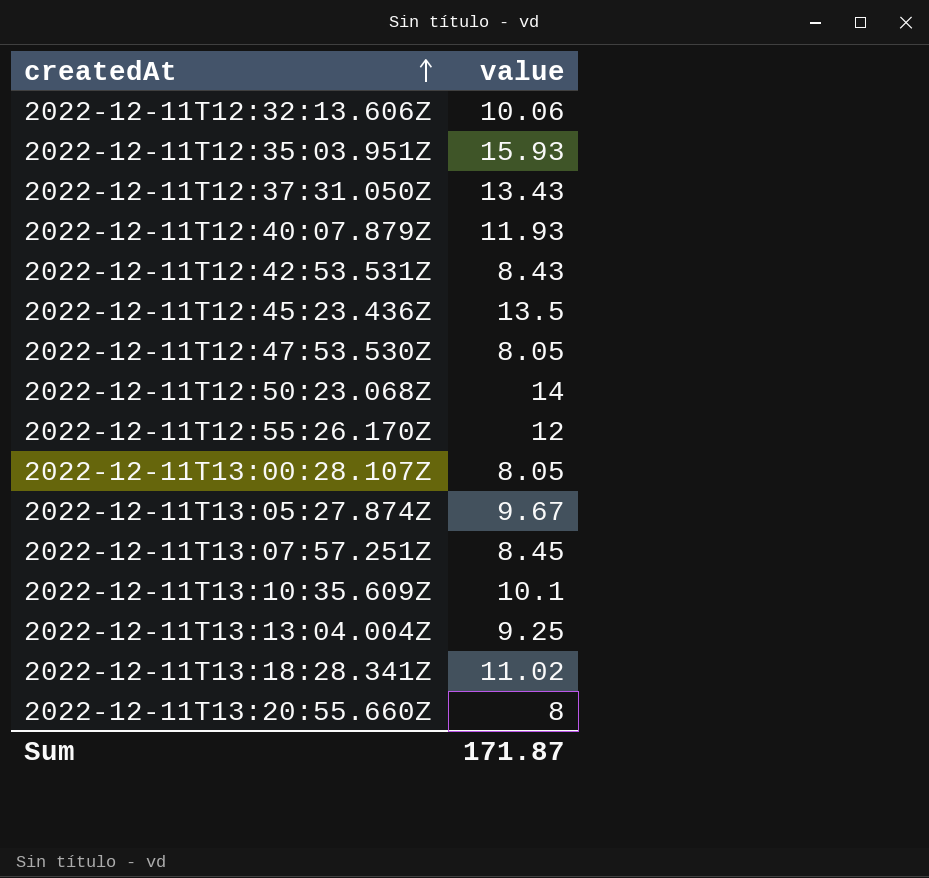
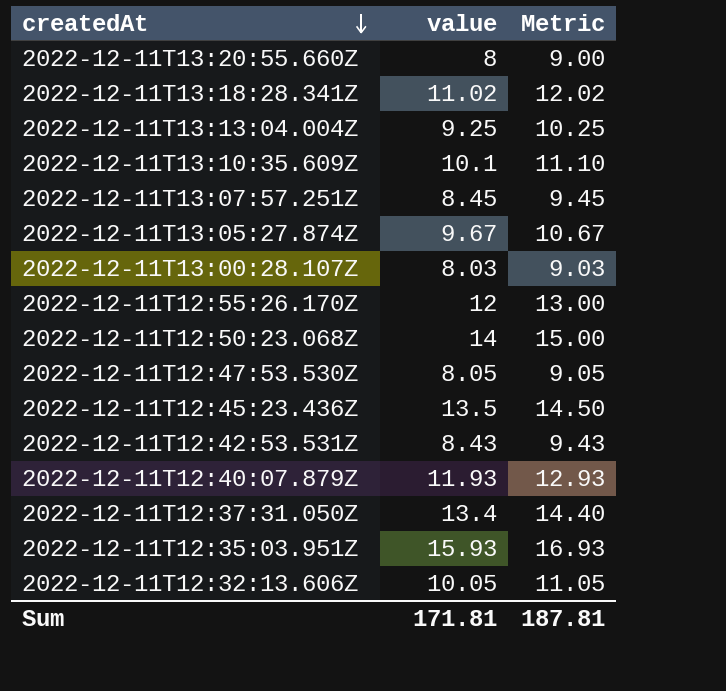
row order: createdAt ascending -> createdAt descending
column Metric | formula: none -> [value] + 1
2022-12-11T13:00:28.107Z | value: 8.05 -> 8.03
2022-12-11T12:37:31.050Z | value: 13.43 -> 13.4
2022-12-11T12:32:13.606Z | value: 10.06 -> 10.05
Sum | value: 171.87 -> 171.81

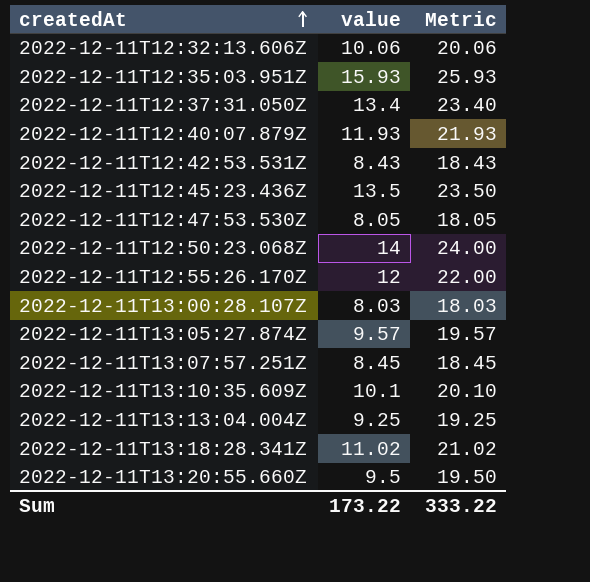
row order: createdAt descending -> createdAt ascending
column Metric | formula: [value] + 1 -> [value] + 10
2022-12-11T12:32:13.606Z | value: 10.05 -> 10.06
2022-12-11T13:05:27.874Z | value: 9.67 -> 9.57
2022-12-11T13:20:55.660Z | value: 8 -> 9.5
Sum | value: 171.81 -> 173.22
Sum | Metric: 187.81 -> 333.22

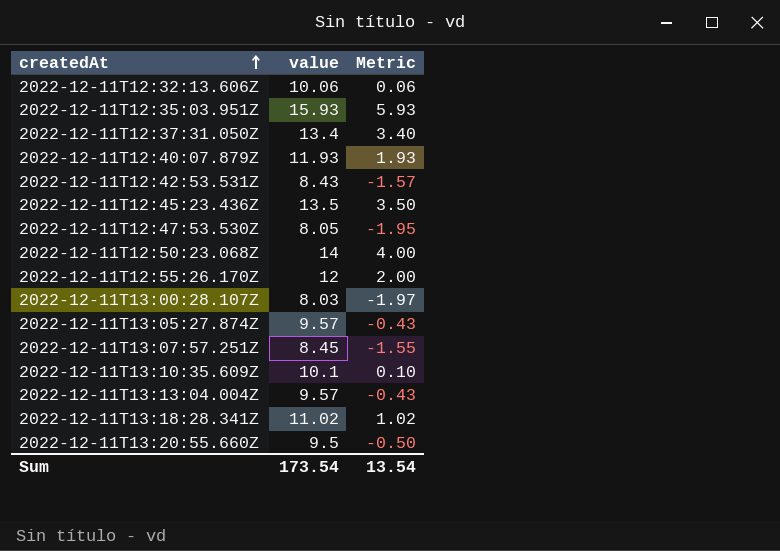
column Metric | formula: [value] + 10 -> [value] - 10
2022-12-11T13:13:04.004Z | value: 9.25 -> 9.57
Sum | value: 173.22 -> 173.54
Sum | Metric: 333.22 -> 13.54

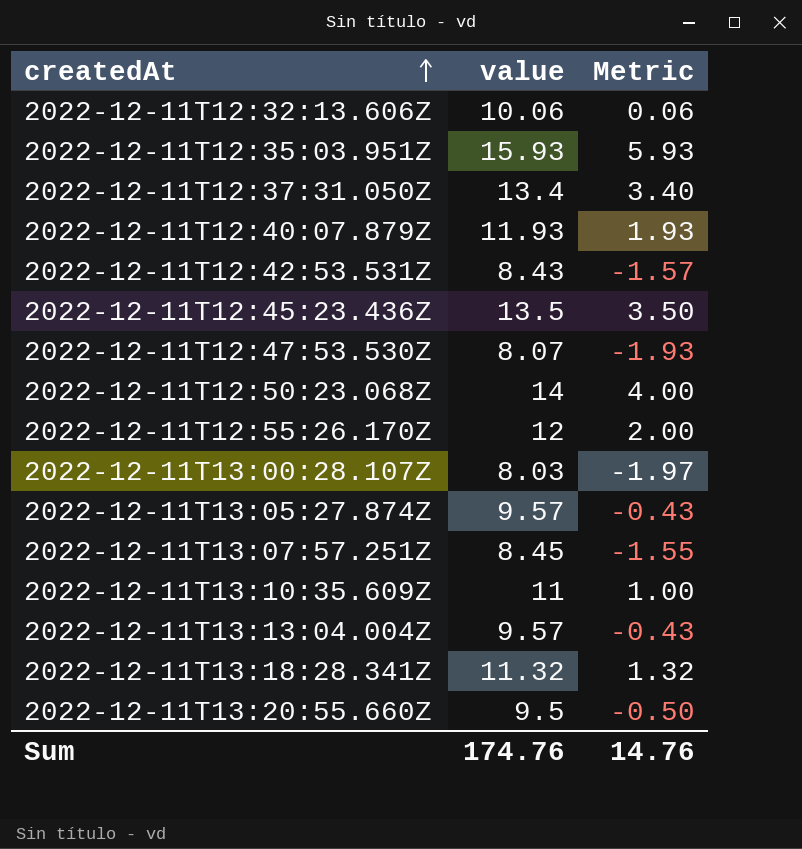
2022-12-11T12:47:53.530Z | value: 8.05 -> 8.07
2022-12-11T12:47:53.530Z | Metric: -1.95 -> -1.93
2022-12-11T13:10:35.609Z | value: 10.1 -> 11
2022-12-11T13:10:35.609Z | Metric: 0.10 -> 1.00
2022-12-11T13:18:28.341Z | value: 11.02 -> 11.32
2022-12-11T13:18:28.341Z | Metric: 1.02 -> 1.32
Sum | value: 173.54 -> 174.76
Sum | Metric: 13.54 -> 14.76

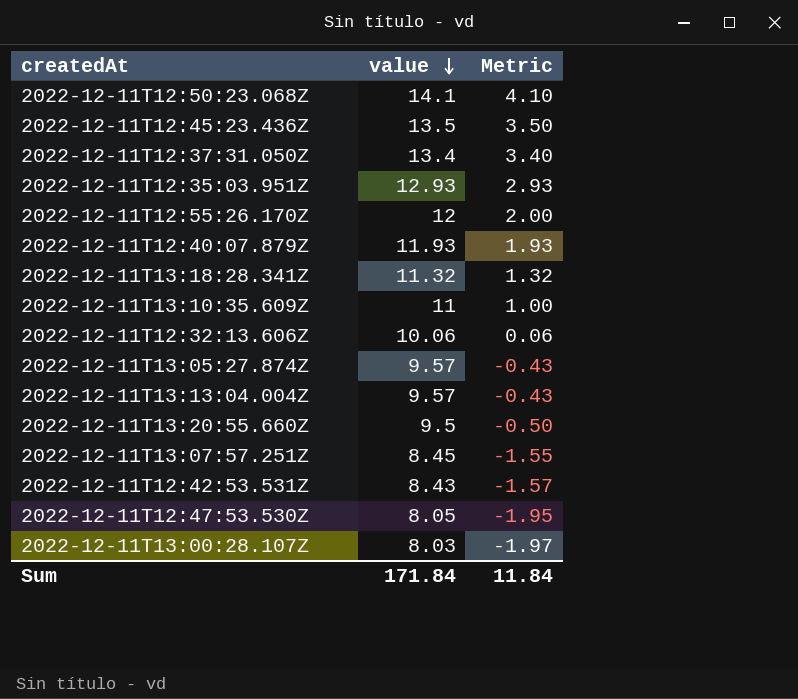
row order: createdAt ascending -> value descending
2022-12-11T12:50:23.068Z | value: 14 -> 14.1
2022-12-11T12:50:23.068Z | Metric: 4.00 -> 4.10
2022-12-11T12:35:03.951Z | value: 15.93 -> 12.93
2022-12-11T12:35:03.951Z | Metric: 5.93 -> 2.93
2022-12-11T12:47:53.530Z | value: 8.07 -> 8.05
2022-12-11T12:47:53.530Z | Metric: -1.93 -> -1.95
Sum | value: 174.76 -> 171.84
Sum | Metric: 14.76 -> 11.84

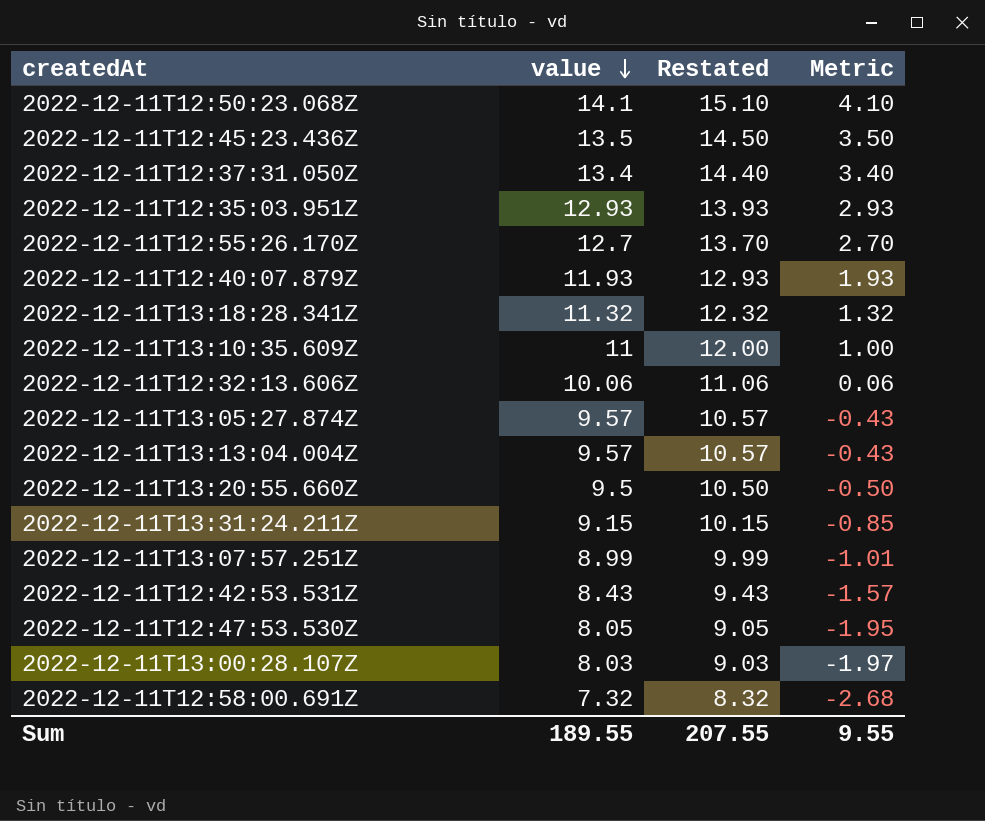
column Restated | formula: none -> [value] + 1
2022-12-11T12:55:26.170Z | value: 12 -> 12.7
2022-12-11T12:55:26.170Z | Metric: 2.00 -> 2.70
row 2022-12-11T13:31:24.211Z: none -> 9.15 | 10.15 | -0.85
2022-12-11T13:07:57.251Z | value: 8.45 -> 8.99
2022-12-11T13:07:57.251Z | Metric: -1.55 -> -1.01
row 2022-12-11T12:58:00.691Z: none -> 7.32 | 8.32 | -2.68
Sum | value: 171.84 -> 189.55
Sum | Metric: 11.84 -> 9.55

